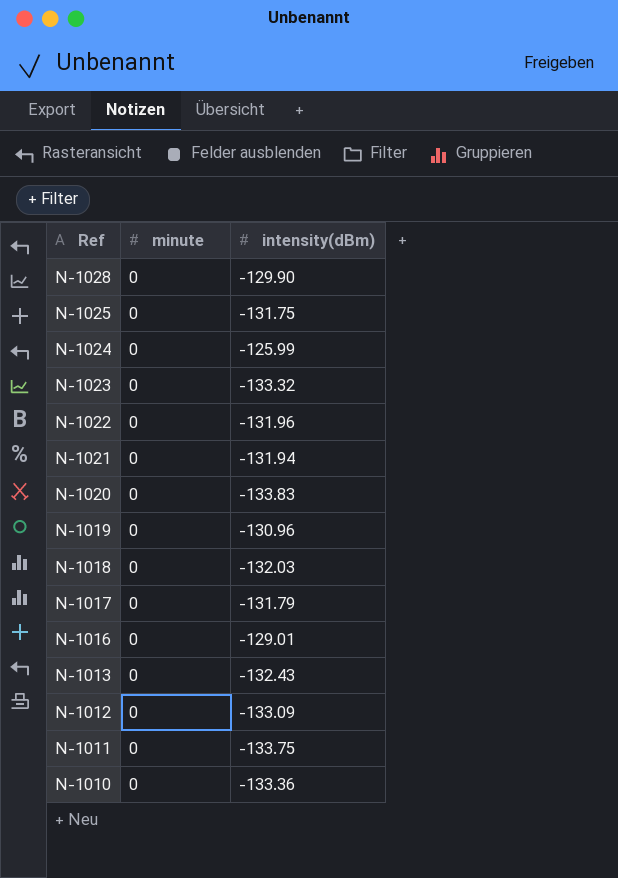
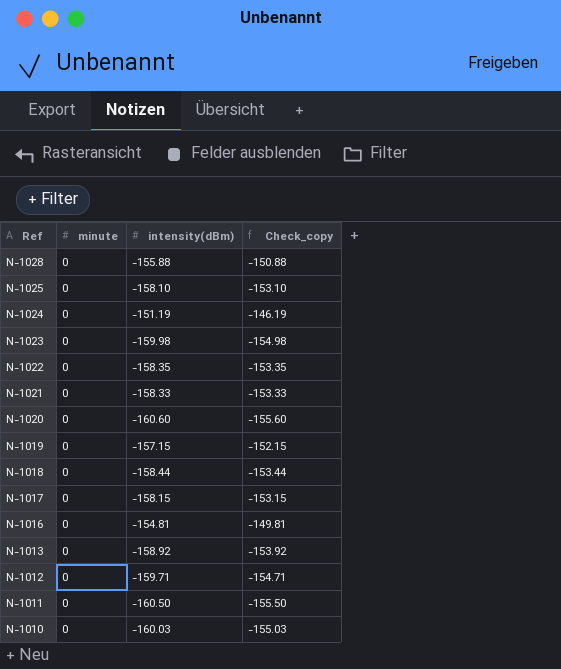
column Check_copy | formula: none -> [intensity(dBm)] + 5
N-1028 | intensity(dBm): -129.90 -> -155.88
N-1025 | intensity(dBm): -131.75 -> -158.10
N-1024 | intensity(dBm): -125.99 -> -151.19
N-1023 | intensity(dBm): -133.32 -> -159.98
N-1022 | intensity(dBm): -131.96 -> -158.35
N-1021 | intensity(dBm): -131.94 -> -158.33
N-1020 | intensity(dBm): -133.83 -> -160.60
N-1019 | intensity(dBm): -130.96 -> -157.15
N-1018 | intensity(dBm): -132.03 -> -158.44
N-1017 | intensity(dBm): -131.79 -> -158.15
N-1016 | intensity(dBm): -129.01 -> -154.81
N-1013 | intensity(dBm): -132.43 -> -158.92
N-1012 | intensity(dBm): -133.09 -> -159.71
N-1011 | intensity(dBm): -133.75 -> -160.50
N-1010 | intensity(dBm): -133.36 -> -160.03

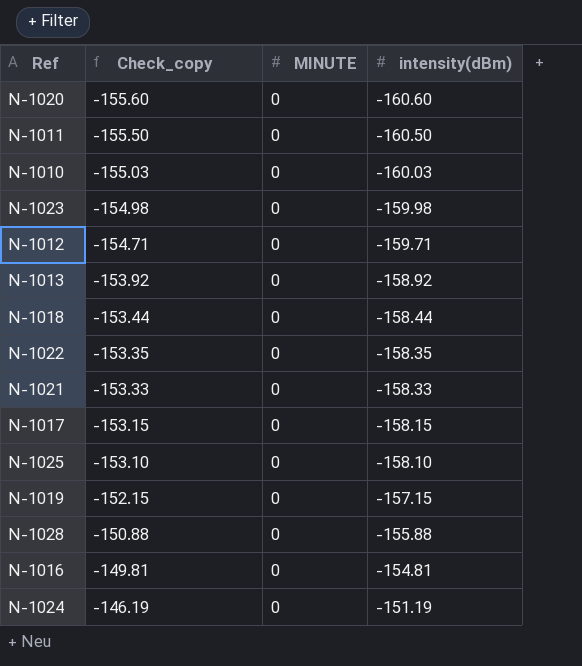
row order: Ref descending -> Check_copy ascending
column Check_copy | position: 4 -> 2
column name: minute -> MINUTE

